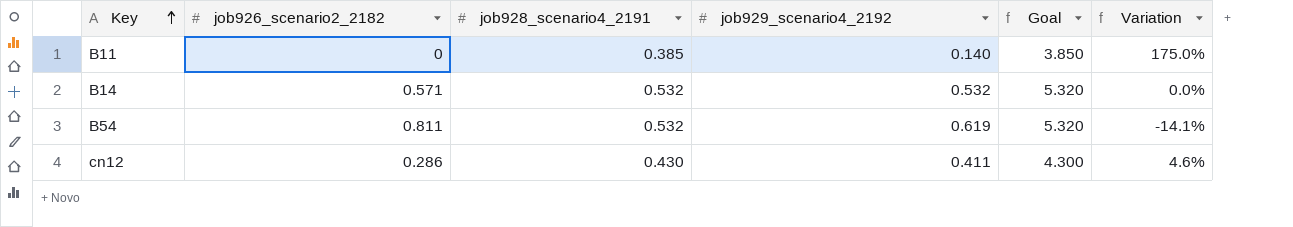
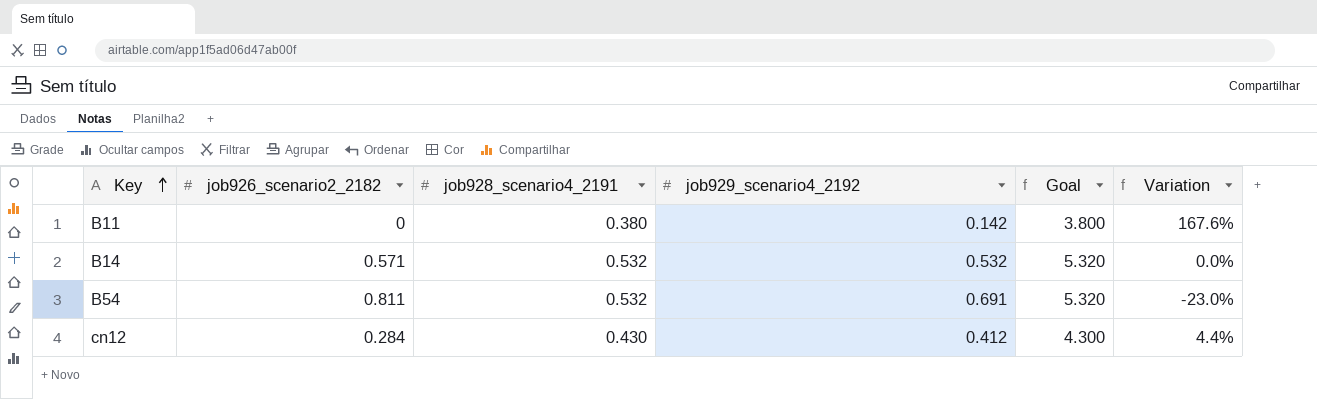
B11 | job928_scenario4_2191: 0.385 -> 0.380
B11 | job929_scenario4_2192: 0.140 -> 0.142
B11 | Goal: 3.850 -> 3.800
B11 | Variation: 175.0% -> 167.6%
B54 | job929_scenario4_2192: 0.619 -> 0.691
B54 | Variation: -14.1% -> -23.0%
cn12 | job926_scenario2_2182: 0.286 -> 0.284
cn12 | job929_scenario4_2192: 0.411 -> 0.412
cn12 | Variation: 4.6% -> 4.4%

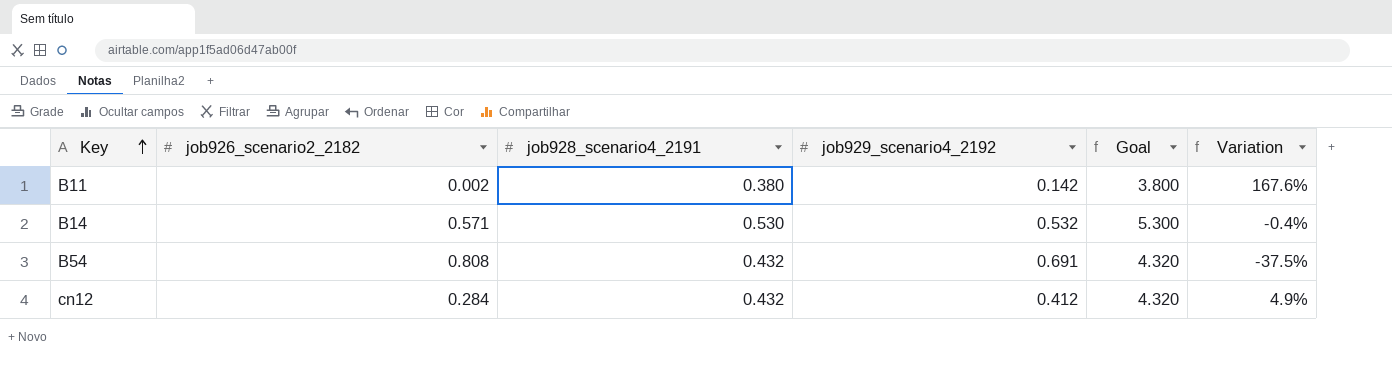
B11 | job926_scenario2_2182: 0 -> 0.002
B14 | job928_scenario4_2191: 0.532 -> 0.530
B14 | Goal: 5.320 -> 5.300
B14 | Variation: 0.0% -> -0.4%
B54 | job926_scenario2_2182: 0.811 -> 0.808
B54 | job928_scenario4_2191: 0.532 -> 0.432
B54 | Goal: 5.320 -> 4.320
B54 | Variation: -23.0% -> -37.5%
cn12 | job928_scenario4_2191: 0.430 -> 0.432
cn12 | Goal: 4.300 -> 4.320
cn12 | Variation: 4.4% -> 4.9%

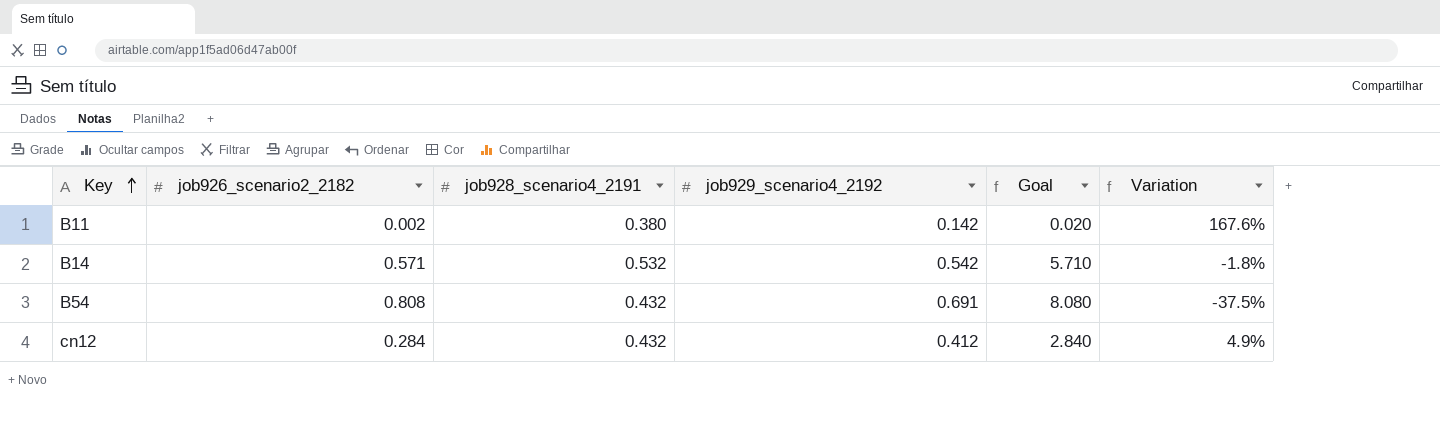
column Goal | formula: [job928_scenario4_2191] * 10 -> [job926_scenario2_2182] * 10
B14 | job928_scenario4_2191: 0.530 -> 0.532
B14 | job929_scenario4_2192: 0.532 -> 0.542
B14 | Variation: -0.4% -> -1.8%

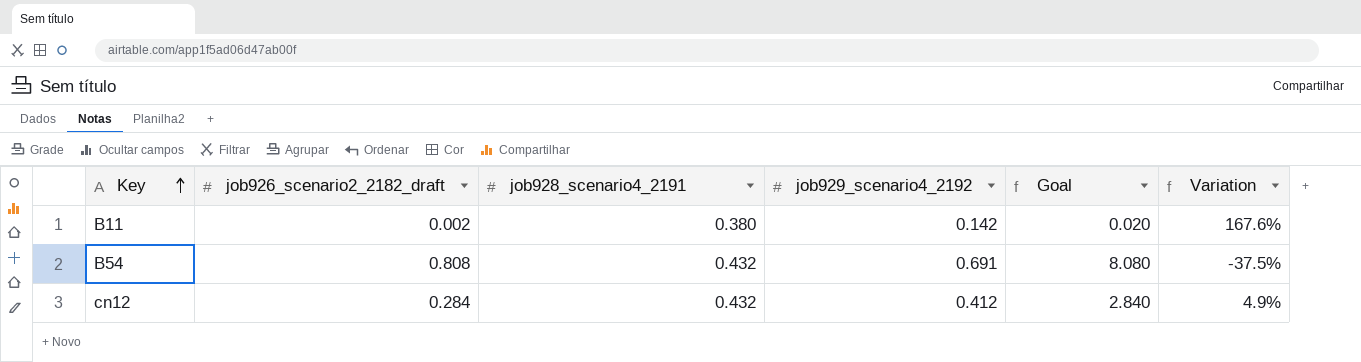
column name: job926_scenario2_2182 -> job926_scenario2_2182_draft
row B14: 0.571 | 0.532 | 0.542 | 5.710 | -1.8% -> none

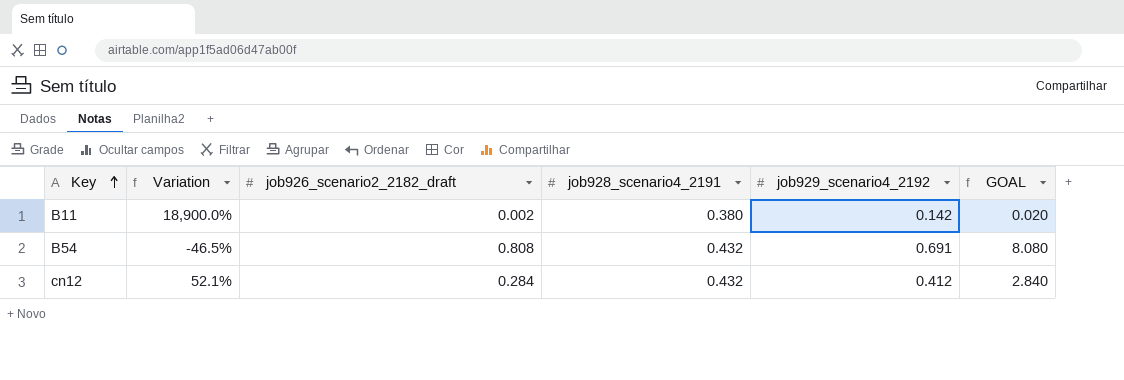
column Variation | formula: ([job928_scenario4_2191] - [job929_scenario4_2192]) / [job929_scenario4_2192] -> ([job928_scenario4_2191] - [job926_scenario2_2182_draft]) / [job926_scenario2_2182_draft]
column Variation | position: 6 -> 2
column name: Goal -> GOAL

